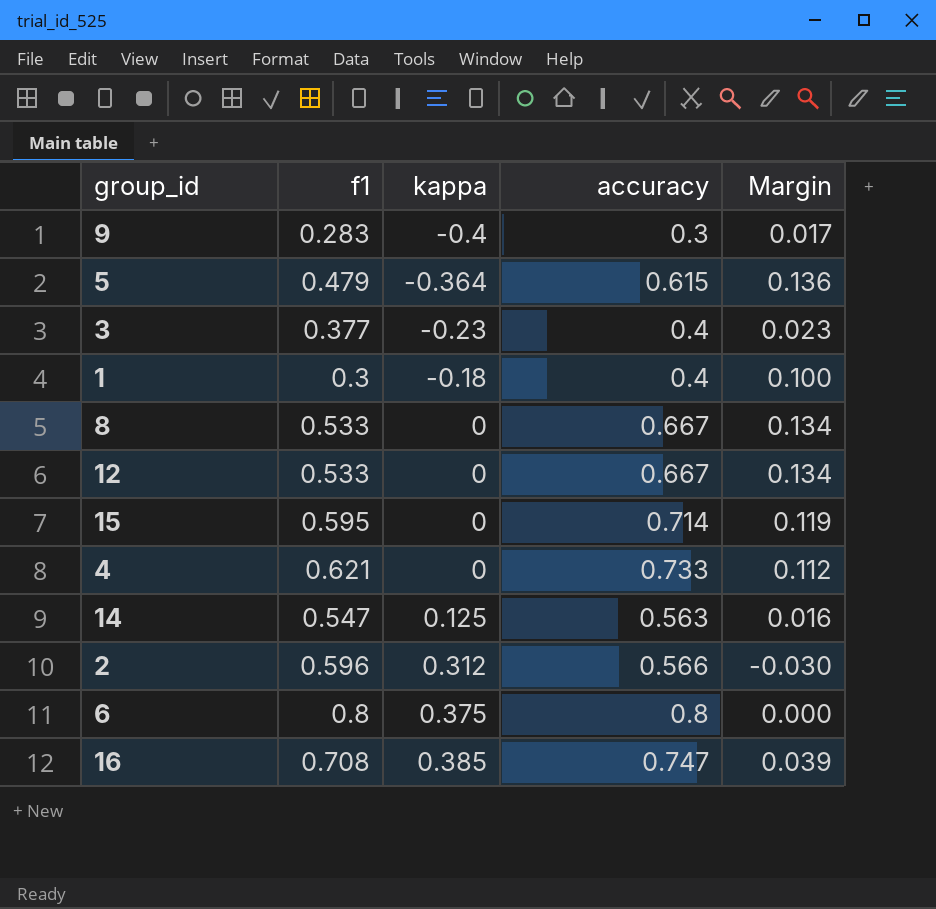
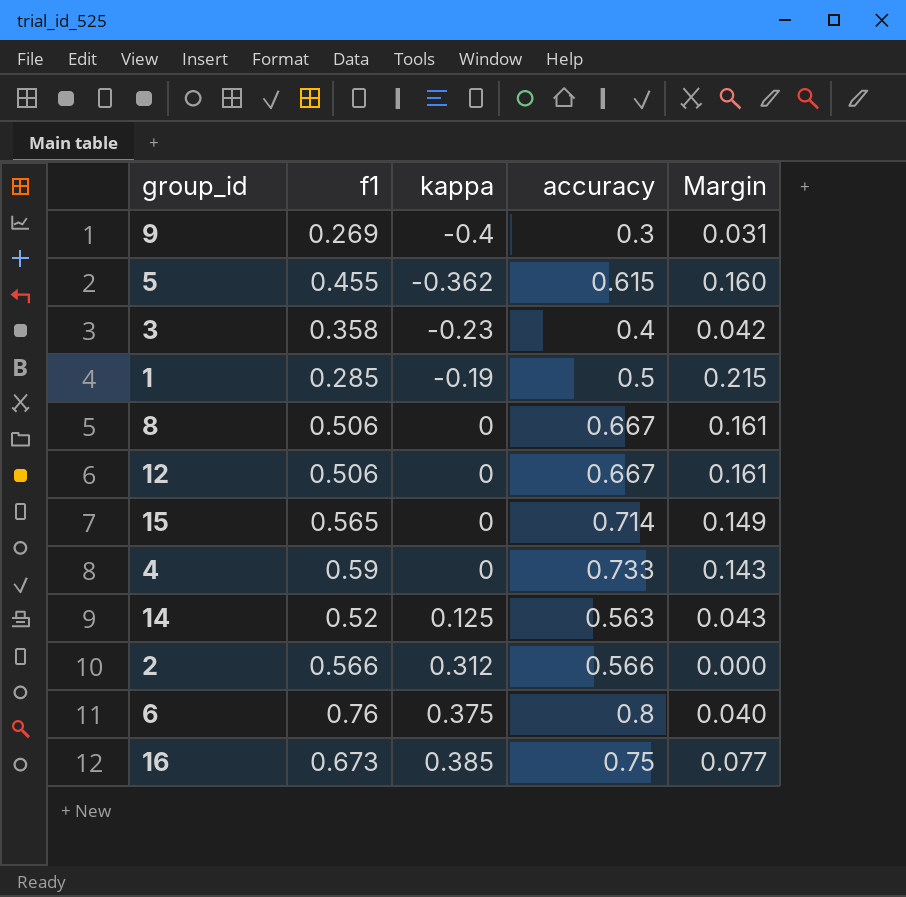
9 | f1: 0.283 -> 0.269
9 | Margin: 0.017 -> 0.031
5 | f1: 0.479 -> 0.455
5 | kappa: -0.364 -> -0.362
5 | Margin: 0.136 -> 0.160
3 | f1: 0.377 -> 0.358
3 | Margin: 0.023 -> 0.042
1 | f1: 0.3 -> 0.285
1 | kappa: -0.18 -> -0.19
1 | accuracy: 0.4 -> 0.5
1 | Margin: 0.100 -> 0.215
8 | f1: 0.533 -> 0.506
8 | Margin: 0.134 -> 0.161
12 | f1: 0.533 -> 0.506
12 | Margin: 0.134 -> 0.161
15 | f1: 0.595 -> 0.565
15 | Margin: 0.119 -> 0.149
4 | f1: 0.621 -> 0.59
4 | Margin: 0.112 -> 0.143
14 | f1: 0.547 -> 0.52
14 | Margin: 0.016 -> 0.043
2 | f1: 0.596 -> 0.566
2 | Margin: -0.030 -> 0.000
6 | f1: 0.8 -> 0.76
6 | Margin: 0.000 -> 0.040
16 | f1: 0.708 -> 0.673
16 | accuracy: 0.747 -> 0.75
16 | Margin: 0.039 -> 0.077

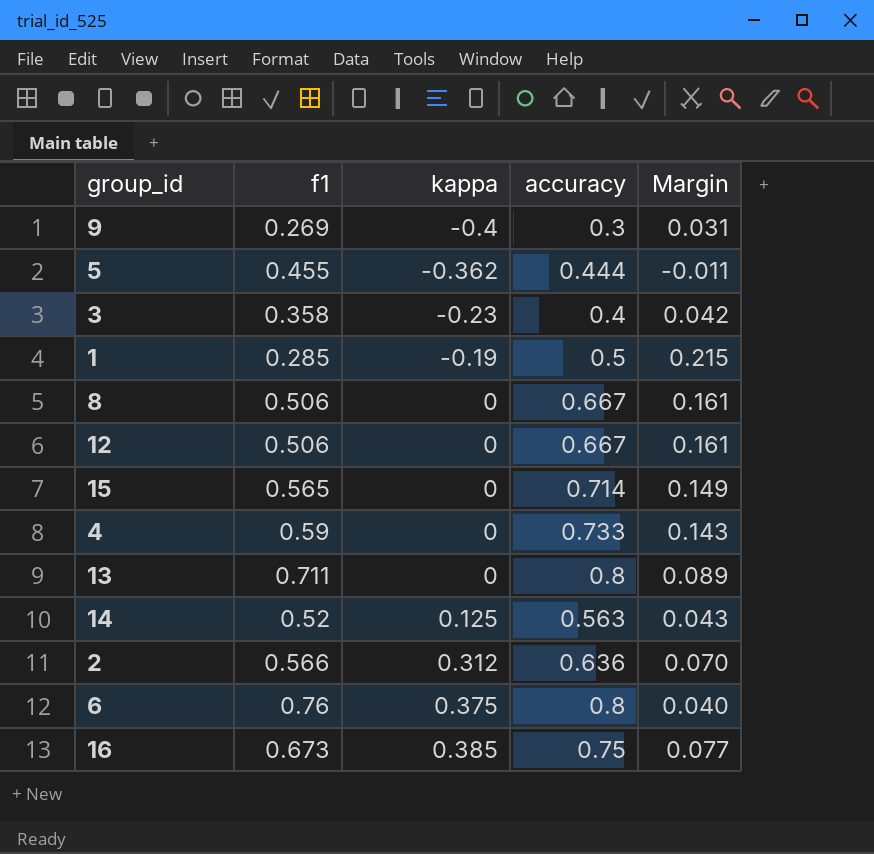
5 | accuracy: 0.615 -> 0.444
5 | Margin: 0.160 -> -0.011
row 13: none -> 0.711 | 0 | 0.8 | 0.089
2 | accuracy: 0.566 -> 0.636
2 | Margin: 0.000 -> 0.070

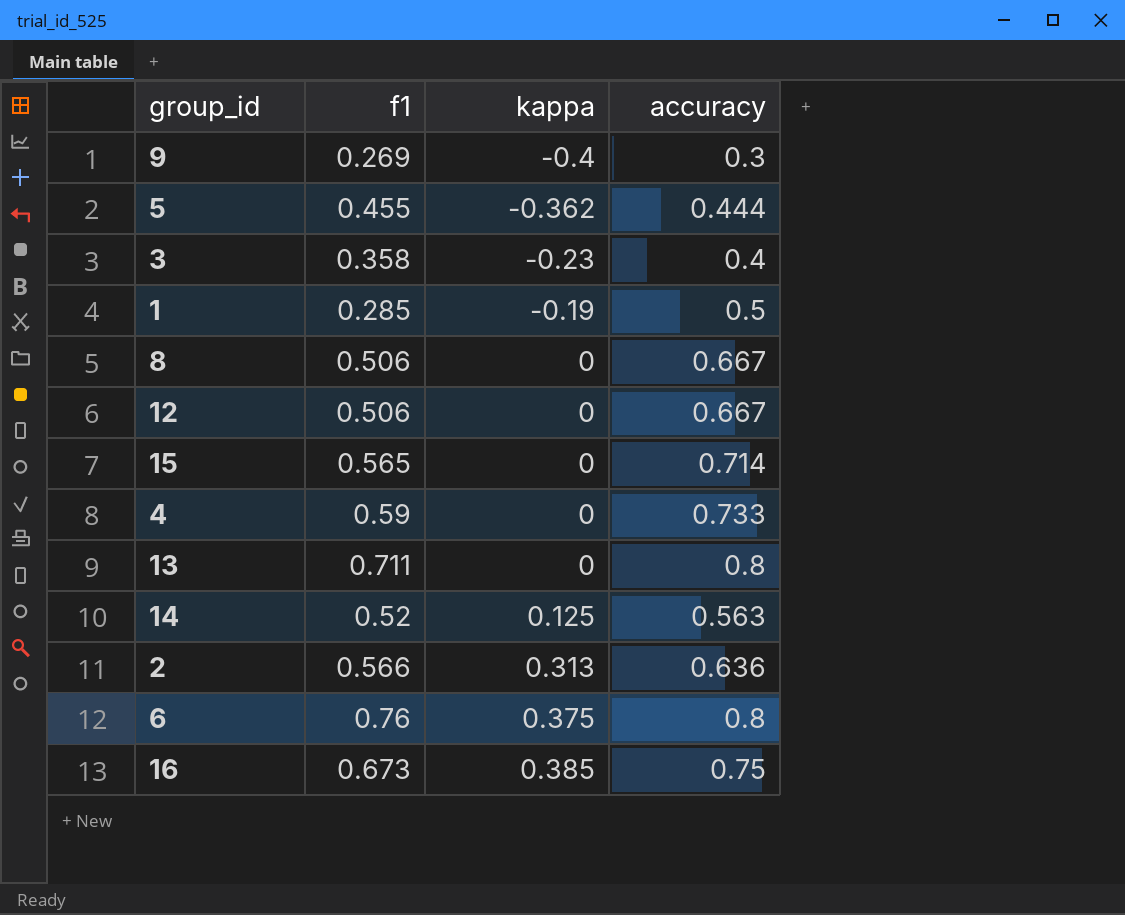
column Margin | formula: [accuracy] - [f1] -> none
2 | kappa: 0.312 -> 0.313

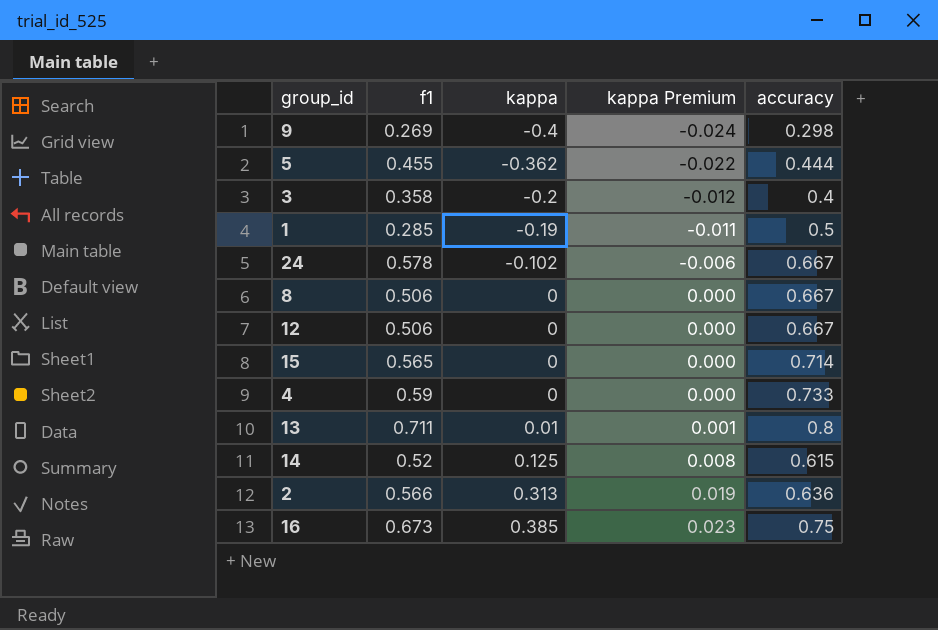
column kappa Premium | formula: none -> [kappa] * 0.06
row 6: 0.76 | 0.375 | 0.8 -> none
9 | accuracy: 0.3 -> 0.298
3 | kappa: -0.23 -> -0.2
row 24: none -> 0.578 | -0.102 | -0.006 | 0.667
13 | kappa: 0 -> 0.01
14 | accuracy: 0.563 -> 0.615

